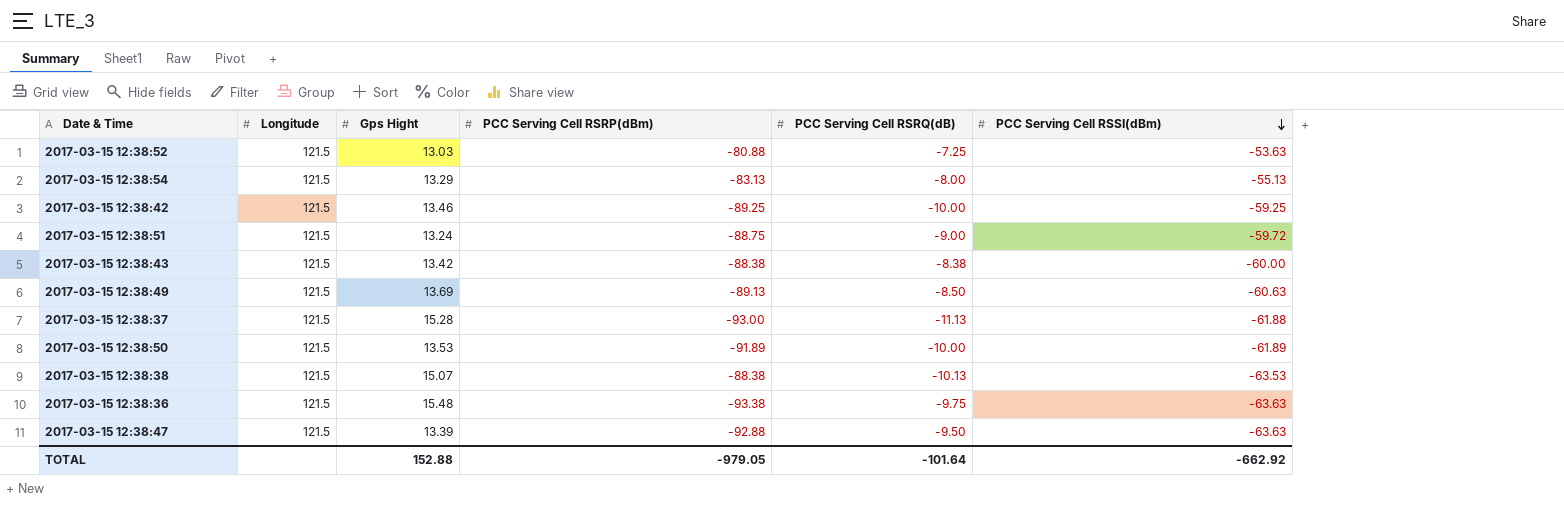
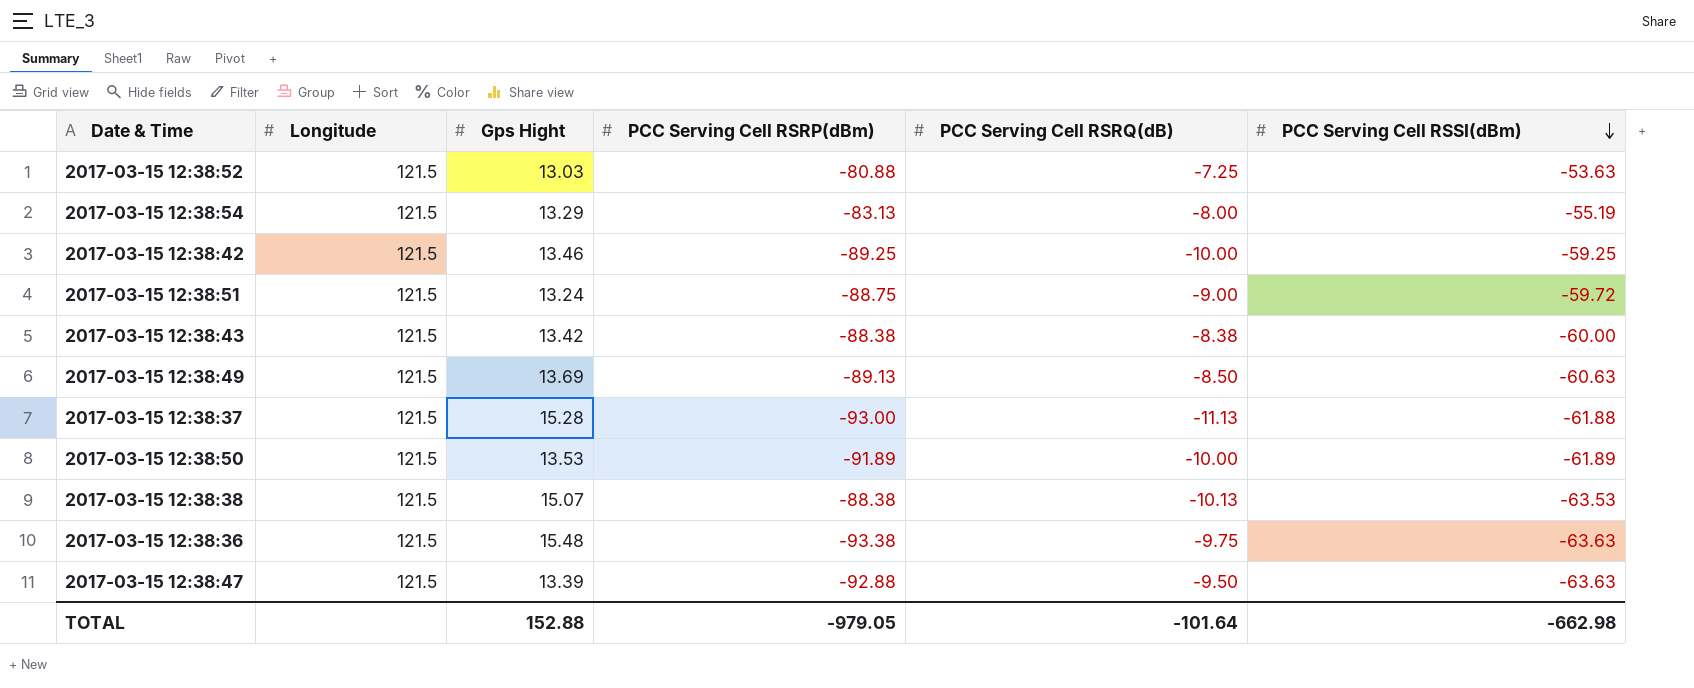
2017-03-15 12:38:54 | PCC Serving Cell RSSI(dBm): -55.13 -> -55.19
TOTAL | PCC Serving Cell RSSI(dBm): -662.92 -> -662.98

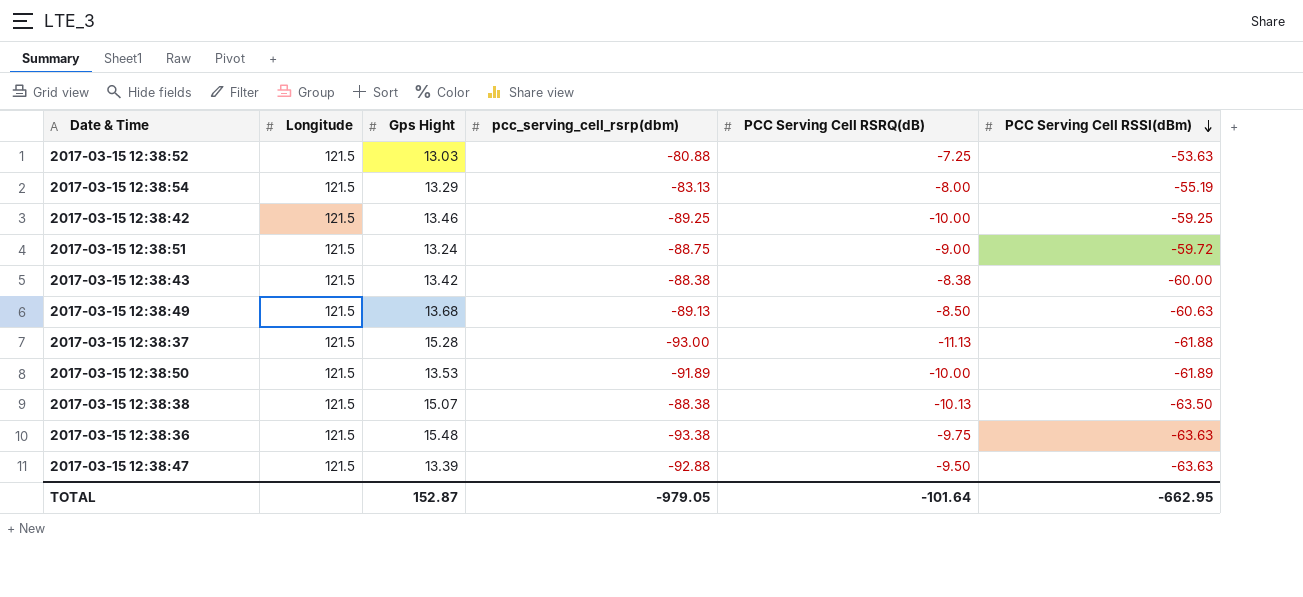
column name: PCC Serving Cell RSRP(dBm) -> pcc_serving_cell_rsrp(dbm)
2017-03-15 12:38:49 | Gps Hight: 13.69 -> 13.68
2017-03-15 12:38:38 | PCC Serving Cell RSSI(dBm): -63.53 -> -63.50
TOTAL | Gps Hight: 152.88 -> 152.87
TOTAL | PCC Serving Cell RSSI(dBm): -662.98 -> -662.95

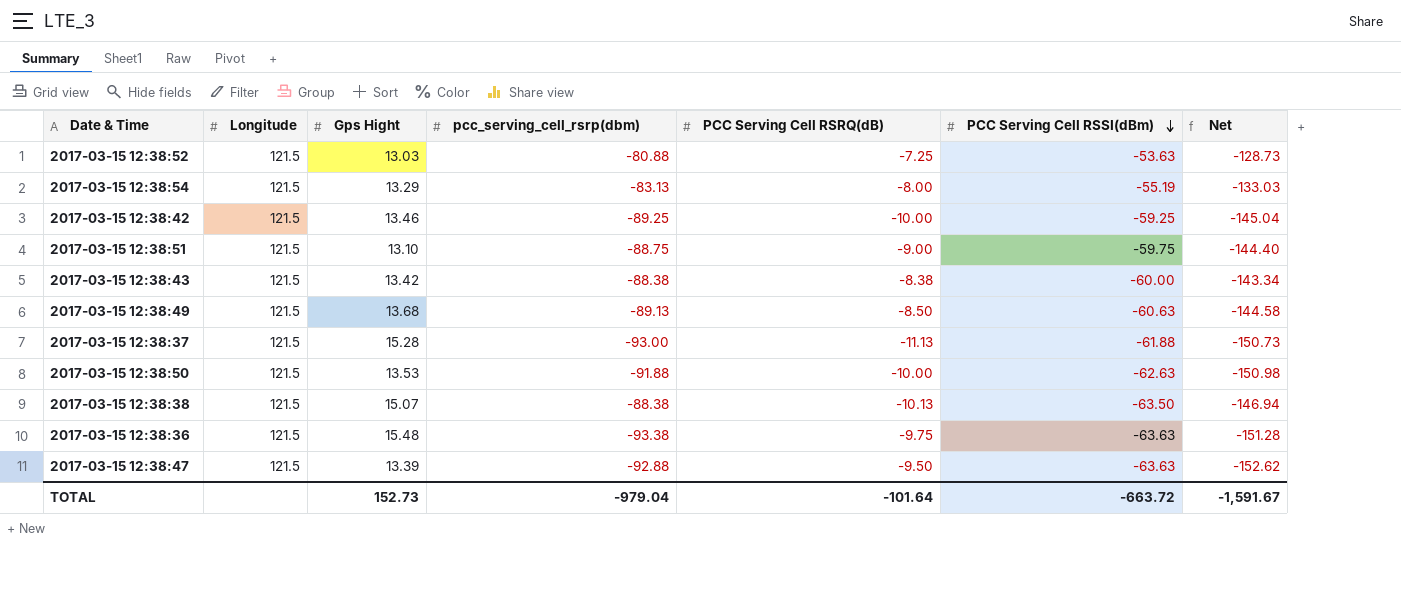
column Net | formula: none -> [Gps Hight] + [pcc_serving_cell_rsrp(dbm)] + [PCC Serving Cell RSRQ(dB)] + [PCC Serving Cell RSSI(dBm)]
2017-03-15 12:38:51 | Gps Hight: 13.24 -> 13.10
2017-03-15 12:38:51 | PCC Serving Cell RSSI(dBm): -59.72 -> -59.75
2017-03-15 12:38:50 | pcc_serving_cell_rsrp(dbm): -91.89 -> -91.88
2017-03-15 12:38:50 | PCC Serving Cell RSSI(dBm): -61.89 -> -62.63
TOTAL | Gps Hight: 152.87 -> 152.73
TOTAL | pcc_serving_cell_rsrp(dbm): -979.05 -> -979.04
TOTAL | PCC Serving Cell RSSI(dBm): -662.95 -> -663.72

